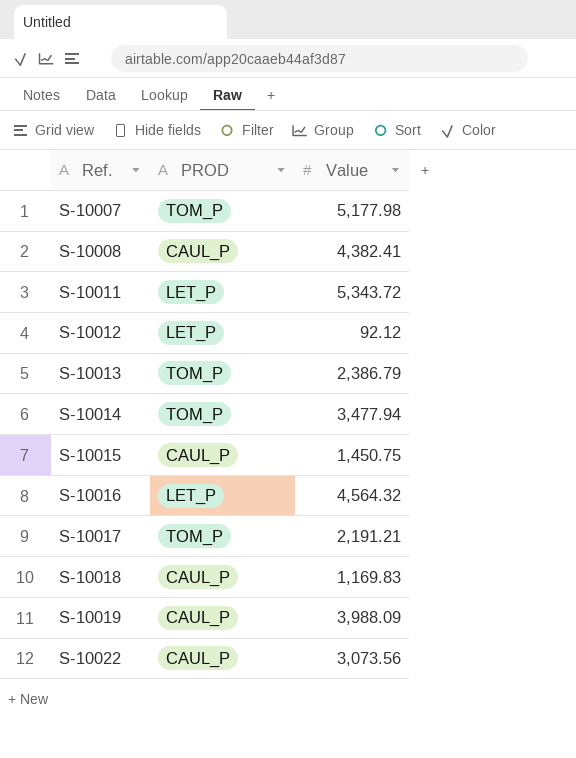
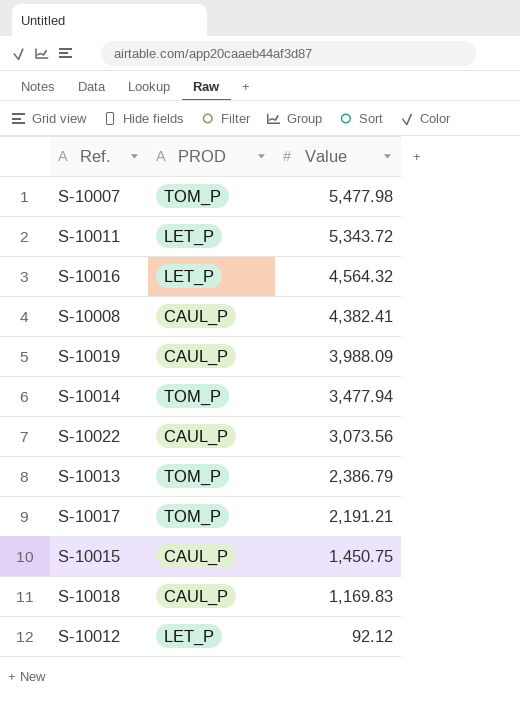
row order: Ref. ascending -> Value descending
S-10007 | Value: 5,177.98 -> 5,477.98

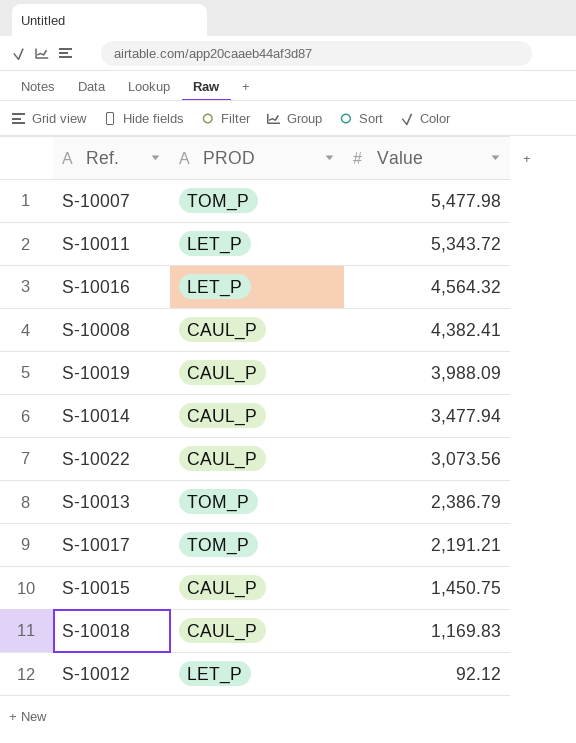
S-10014 | PROD: TOM_P -> CAUL_P

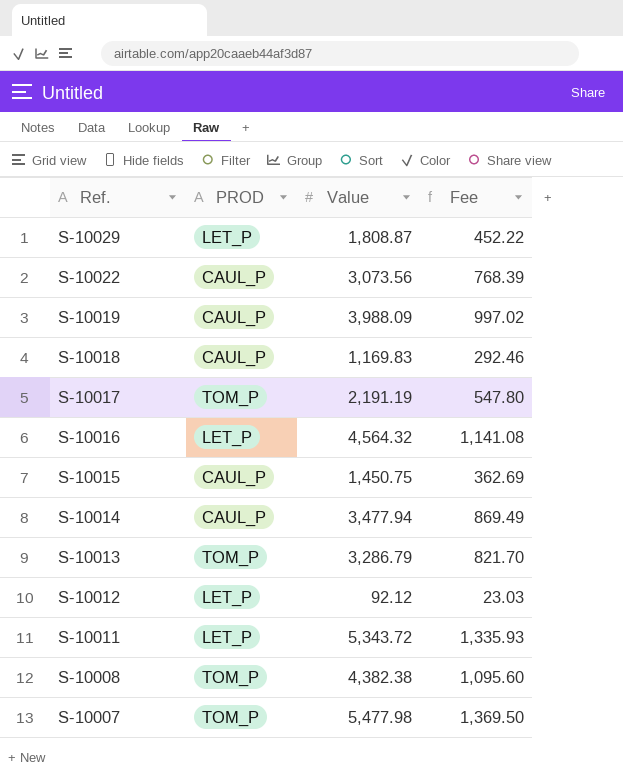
row order: Value descending -> Ref. descending
column Fee | formula: none -> [Value] * 0.25
row S-10029: none -> LET_P | 1,808.87 | 452.22
S-10017 | Value: 2,191.21 -> 2,191.19
S-10013 | Value: 2,386.79 -> 3,286.79
S-10008 | PROD: CAUL_P -> TOM_P
S-10008 | Value: 4,382.41 -> 4,382.38

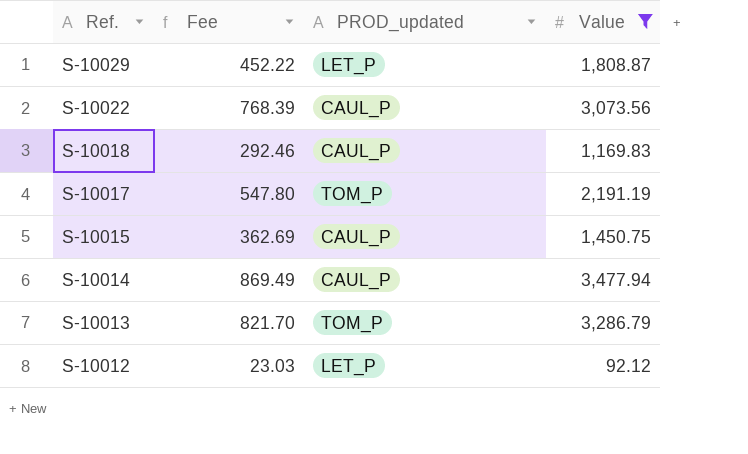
filter: none -> Value <= 3,477.94
column Fee | position: 4 -> 2
column name: PROD -> PROD_updated

